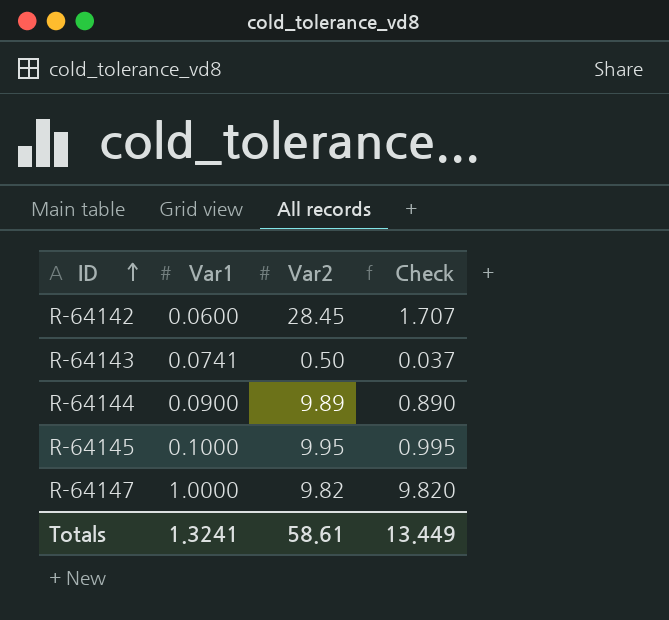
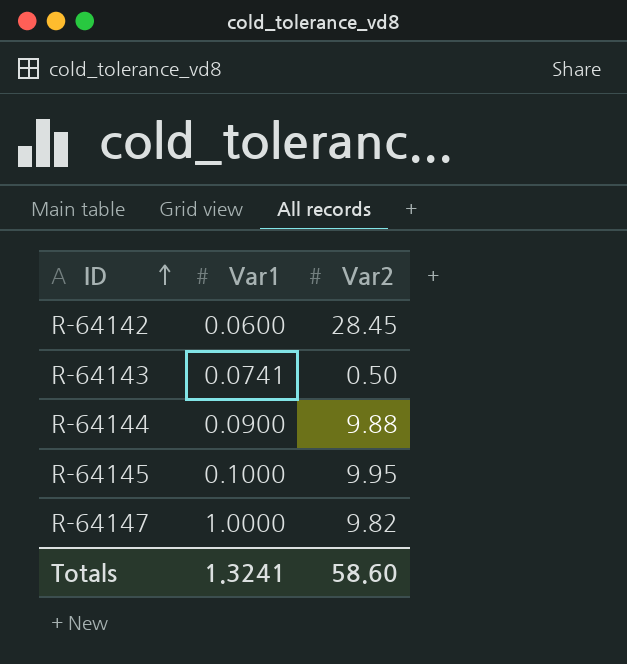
column Check | formula: [Var1] * [Var2] -> none
R-64144 | Var2: 9.89 -> 9.88
Totals | Var2: 58.61 -> 58.60

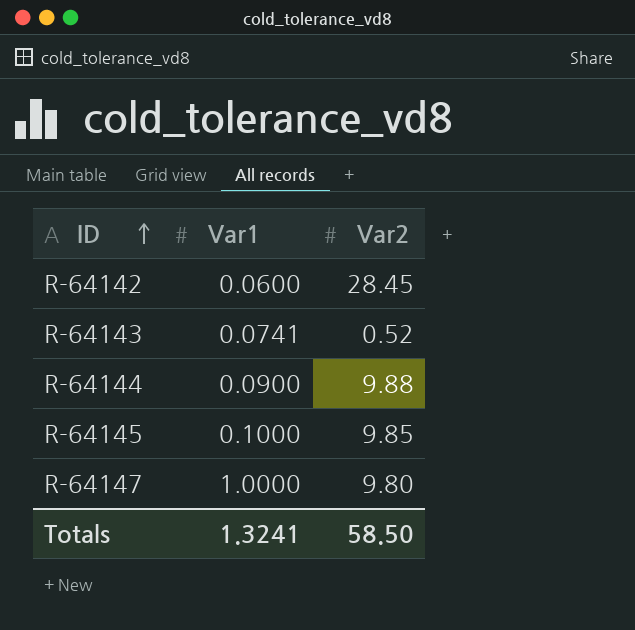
R-64143 | Var2: 0.50 -> 0.52
R-64145 | Var2: 9.95 -> 9.85
R-64147 | Var2: 9.82 -> 9.80
Totals | Var2: 58.60 -> 58.50

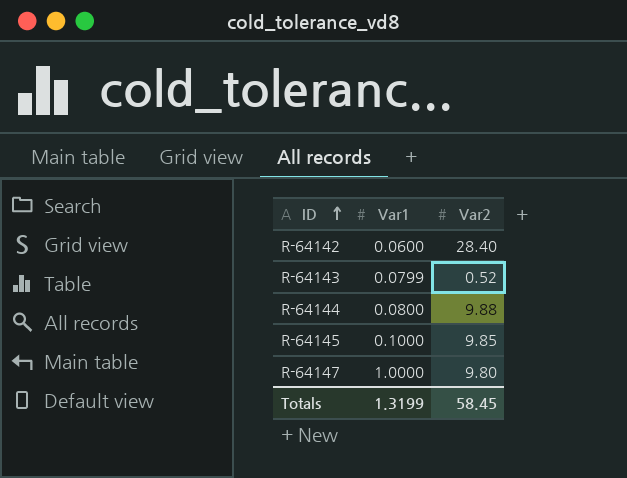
R-64142 | Var2: 28.45 -> 28.40
R-64143 | Var1: 0.0741 -> 0.0799
R-64144 | Var1: 0.0900 -> 0.0800
Totals | Var1: 1.3241 -> 1.3199
Totals | Var2: 58.50 -> 58.45

